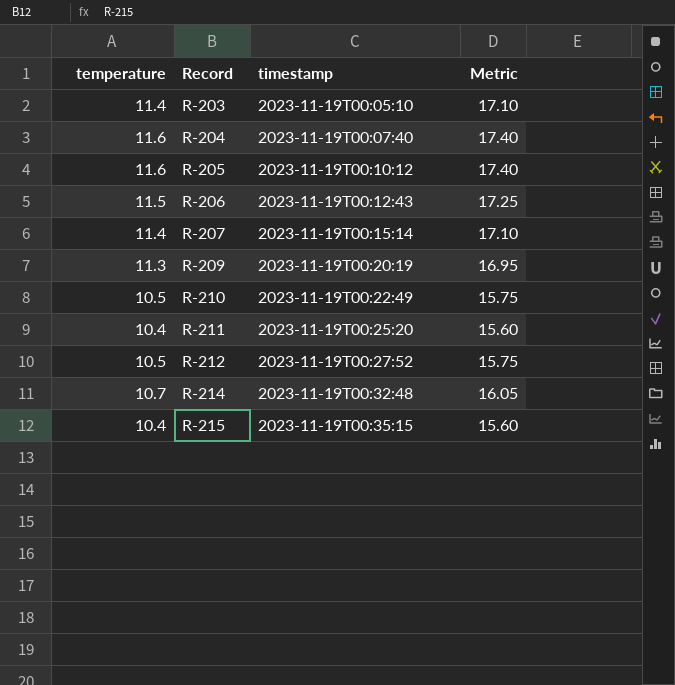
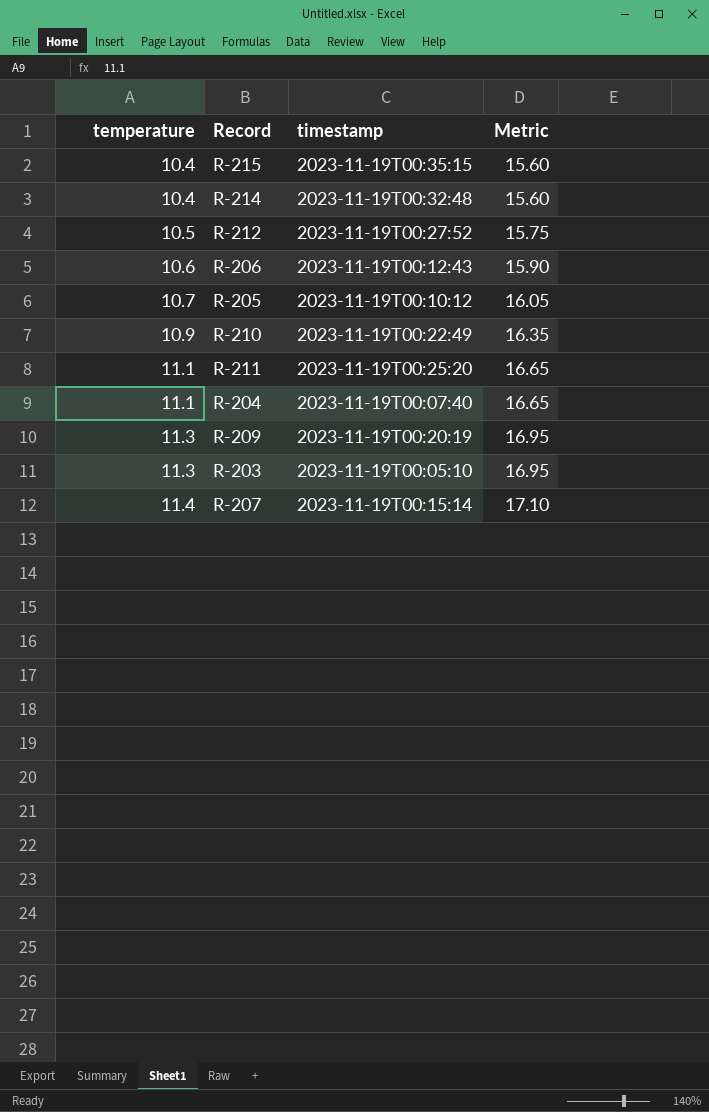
row order: Record ascending -> temperature ascending
R-214 | temperature: 10.7 -> 10.4
R-214 | Metric: 16.05 -> 15.60
R-206 | temperature: 11.5 -> 10.6
R-206 | Metric: 17.25 -> 15.90
R-205 | temperature: 11.6 -> 10.7
R-205 | Metric: 17.40 -> 16.05
R-210 | temperature: 10.5 -> 10.9
R-210 | Metric: 15.75 -> 16.35
R-211 | temperature: 10.4 -> 11.1
R-211 | Metric: 15.60 -> 16.65
R-204 | temperature: 11.6 -> 11.1
R-204 | Metric: 17.40 -> 16.65
R-203 | temperature: 11.4 -> 11.3
R-203 | Metric: 17.10 -> 16.95

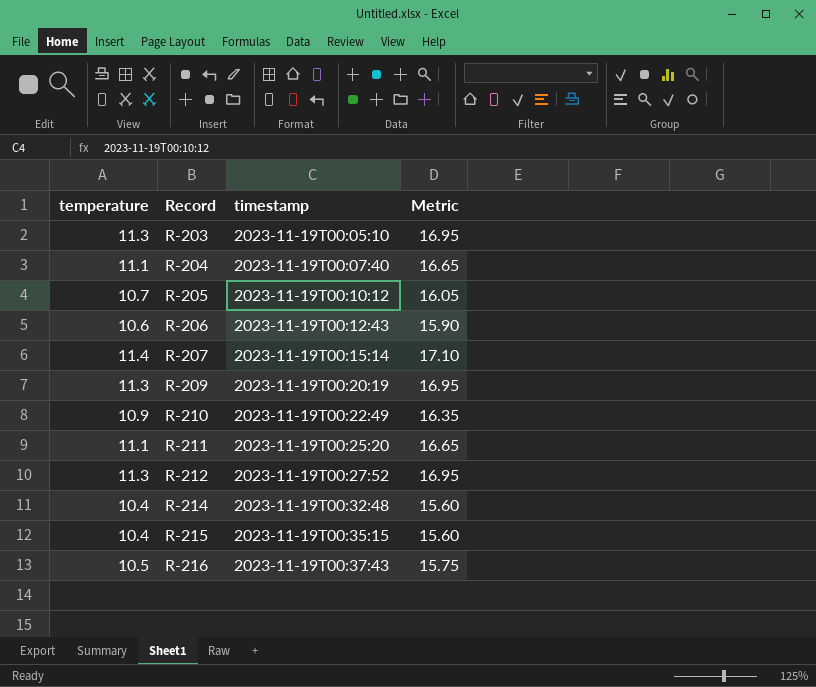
row order: temperature ascending -> Record ascending
R-212 | temperature: 10.5 -> 11.3
R-212 | Metric: 15.75 -> 16.95
row R-216: none -> 10.5 | 2023-11-19T00:37:43 | 15.75

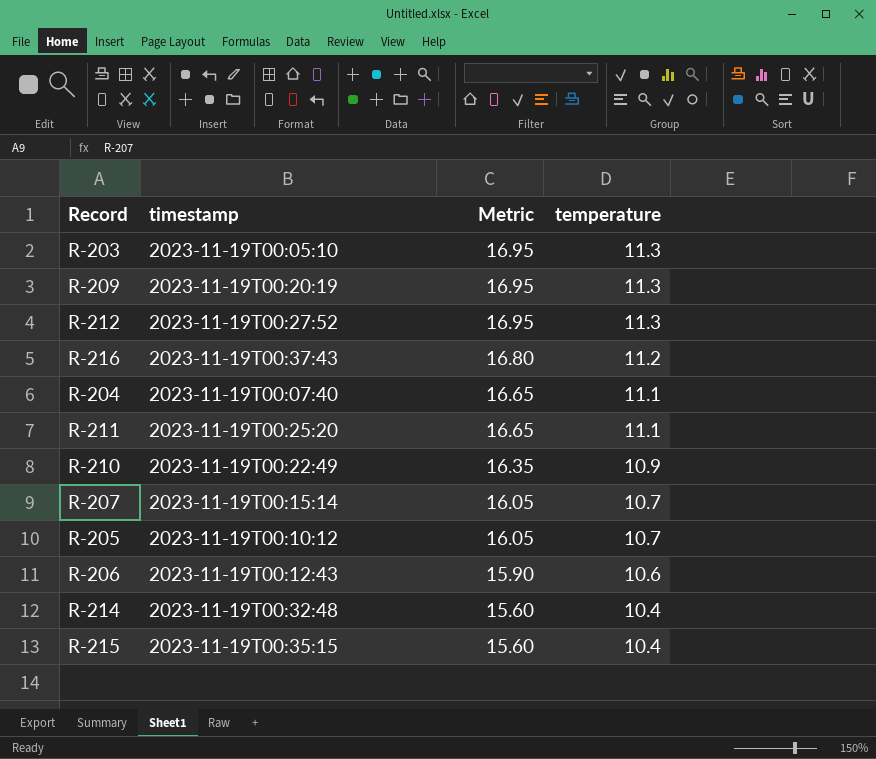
row order: Record ascending -> Metric descending
column temperature | position: 1 -> 4
R-216 | Metric: 15.75 -> 16.80
R-216 | temperature: 10.5 -> 11.2
R-207 | Metric: 17.10 -> 16.05
R-207 | temperature: 11.4 -> 10.7

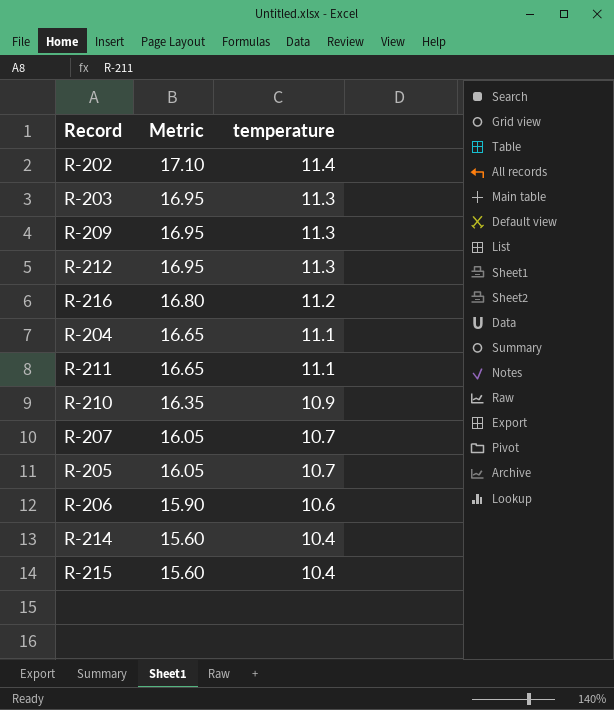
column timestamp | position: 2 -> none
row R-202: none -> 17.10 | 11.4

